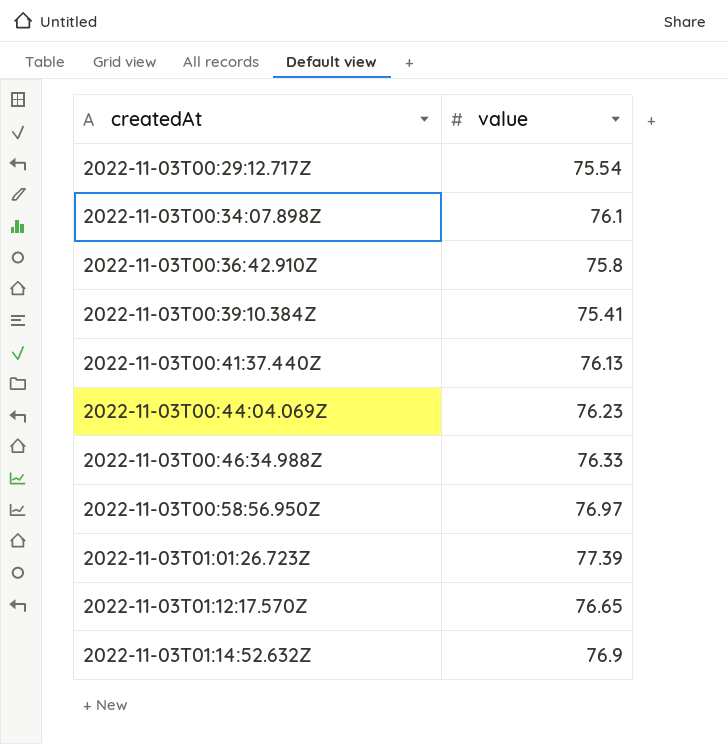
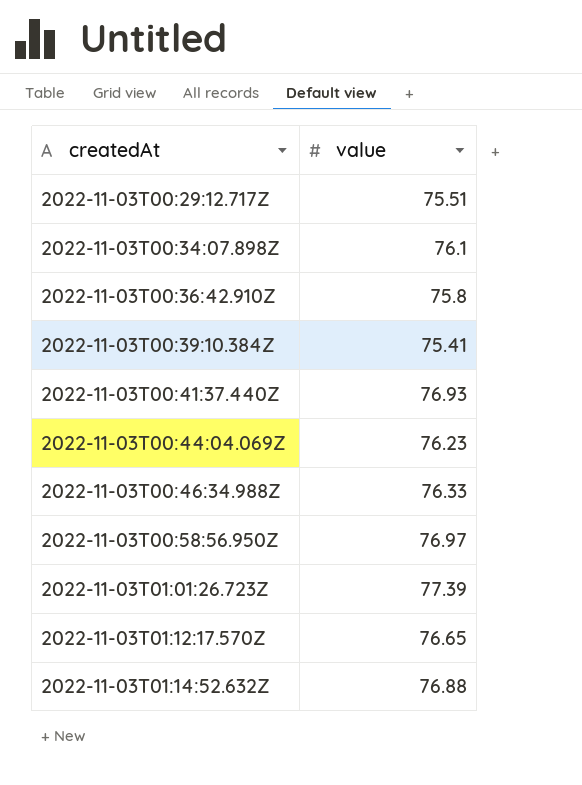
2022-11-03T00:29:12.717Z | value: 75.54 -> 75.51
2022-11-03T00:41:37.440Z | value: 76.13 -> 76.93
2022-11-03T01:14:52.632Z | value: 76.9 -> 76.88

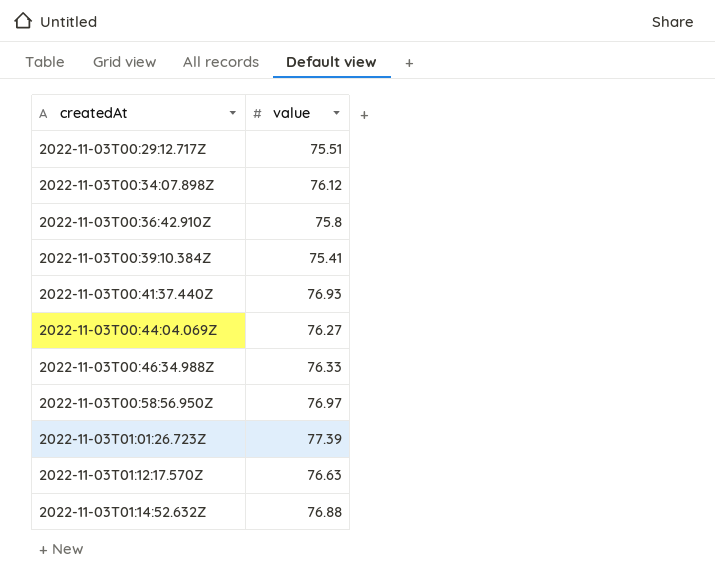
2022-11-03T00:34:07.898Z | value: 76.1 -> 76.12
2022-11-03T00:44:04.069Z | value: 76.23 -> 76.27
2022-11-03T01:12:17.570Z | value: 76.65 -> 76.63

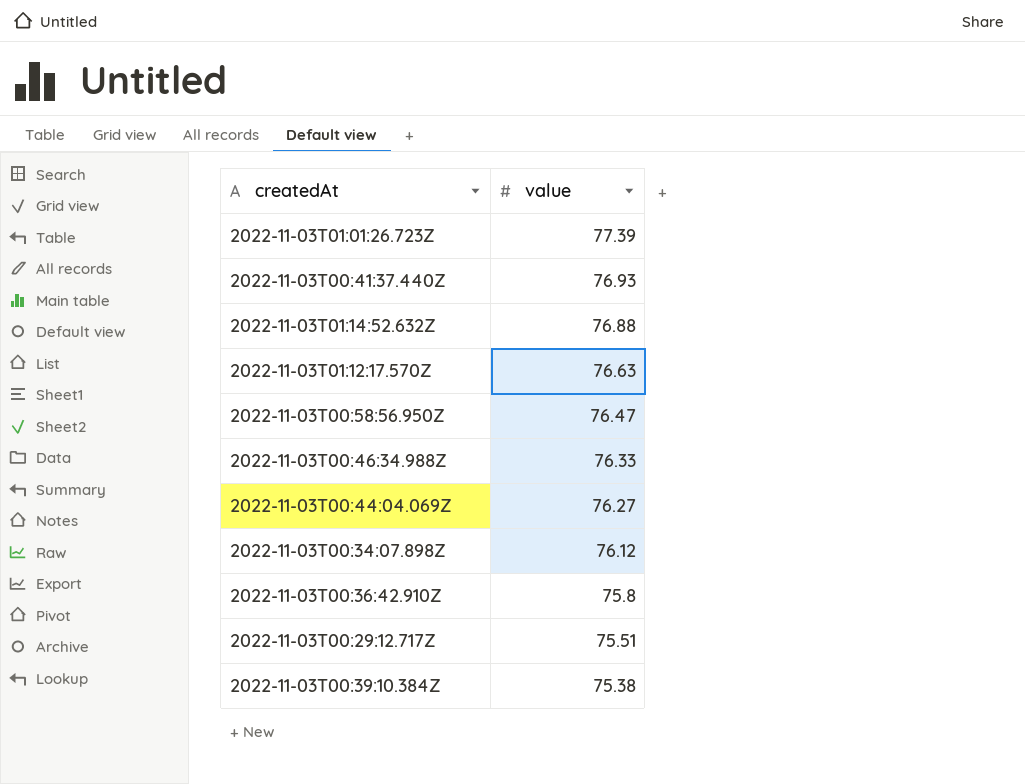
row order: createdAt ascending -> value descending
2022-11-03T00:58:56.950Z | value: 76.97 -> 76.47
2022-11-03T00:39:10.384Z | value: 75.41 -> 75.38

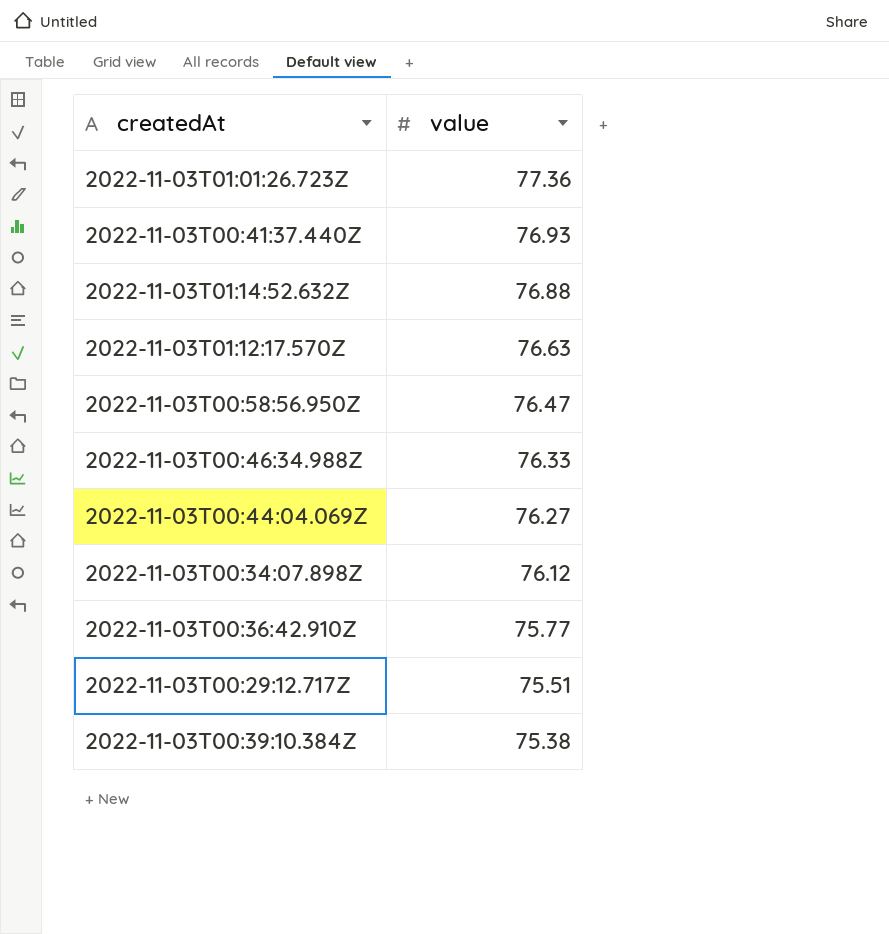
2022-11-03T01:01:26.723Z | value: 77.39 -> 77.36
2022-11-03T00:36:42.910Z | value: 75.8 -> 75.77

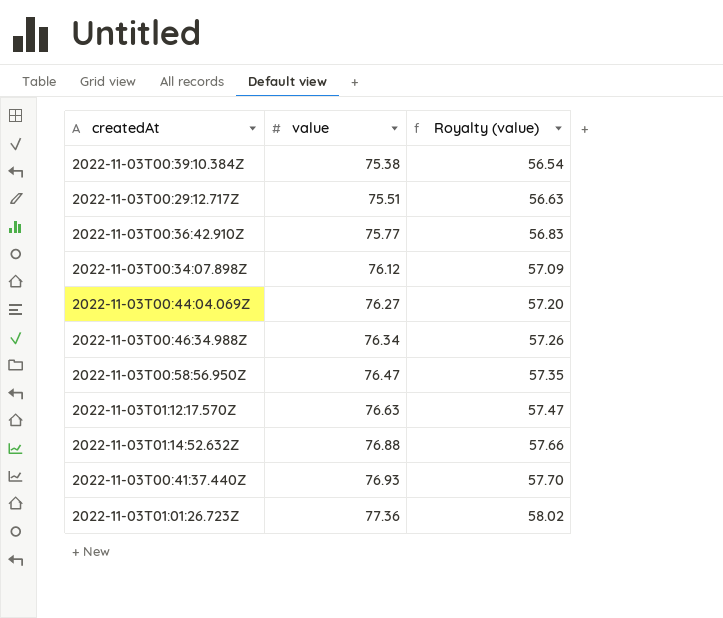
row order: value descending -> value ascending
column Royalty (value) | formula: none -> [value] * 0.75
2022-11-03T00:46:34.988Z | value: 76.33 -> 76.34

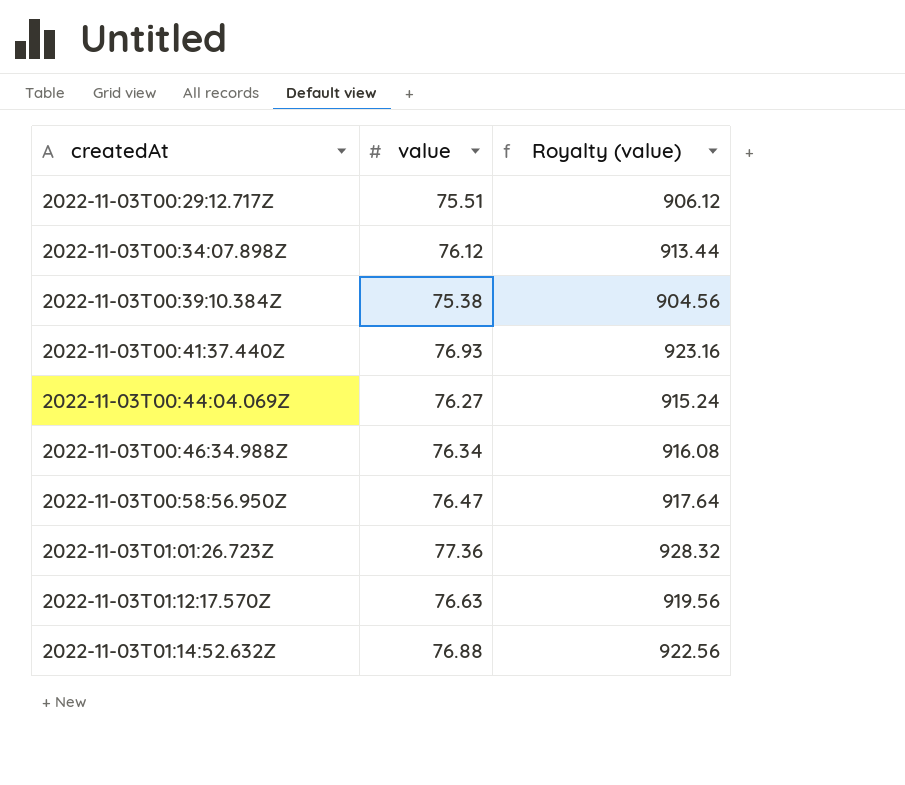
row order: value ascending -> createdAt ascending
column Royalty (value) | formula: [value] * 0.75 -> [value] * 12
row 2022-11-03T00:36:42.910Z: 75.77 | 56.83 -> none

